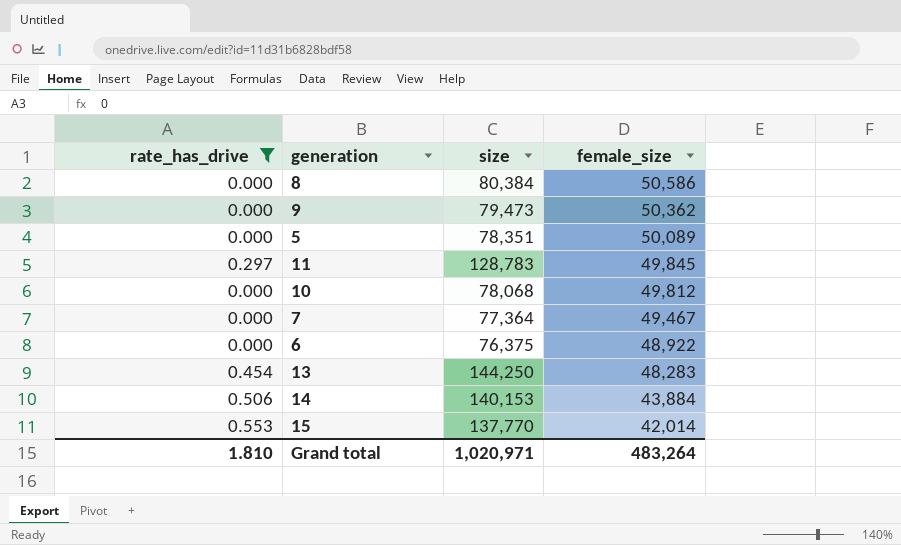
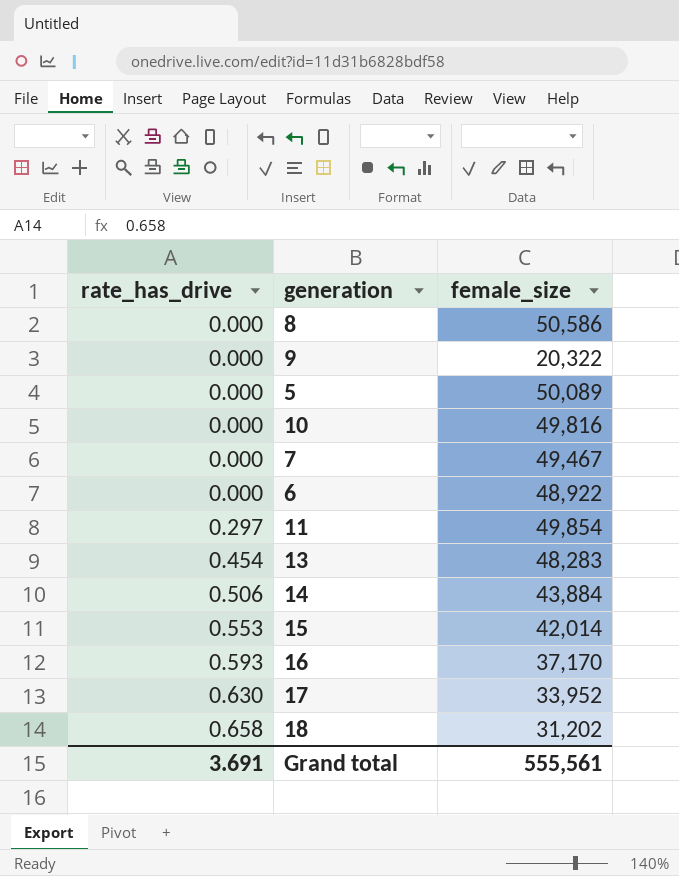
filter: rate_has_drive <= 0.553 -> none
row order: female_size descending -> rate_has_drive ascending
column size | position: 3 -> none
9 | female_size: 50,362 -> 20,322
10 | female_size: 49,812 -> 49,816
11 | female_size: 49,845 -> 49,854
Grand total | rate_has_drive: 1.810 -> 3.691
Grand total | female_size: 483,264 -> 555,561

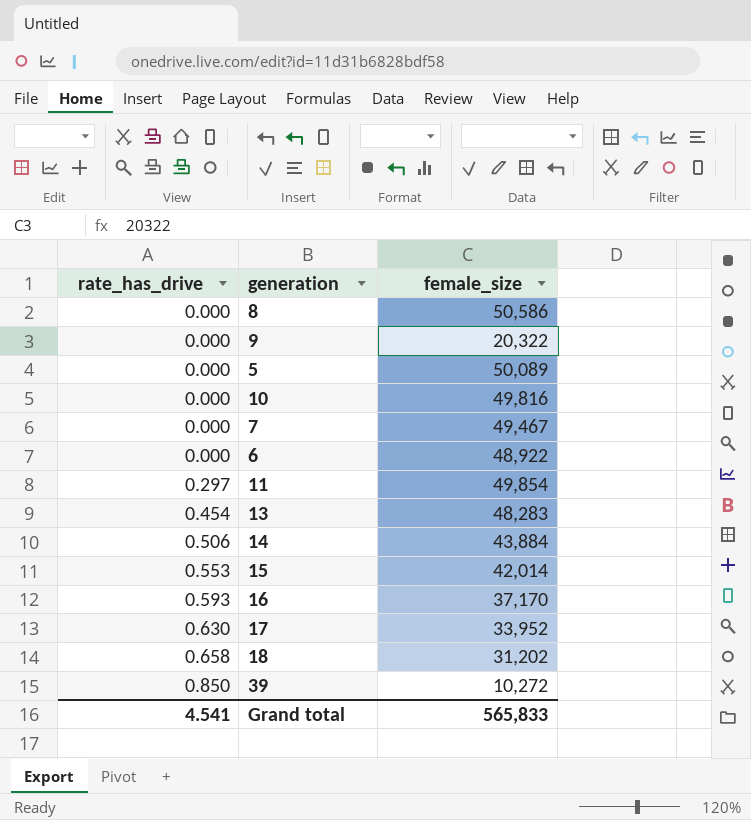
row 39: none -> 0.850 | 10,272
Grand total | rate_has_drive: 3.691 -> 4.541
Grand total | female_size: 555,561 -> 565,833

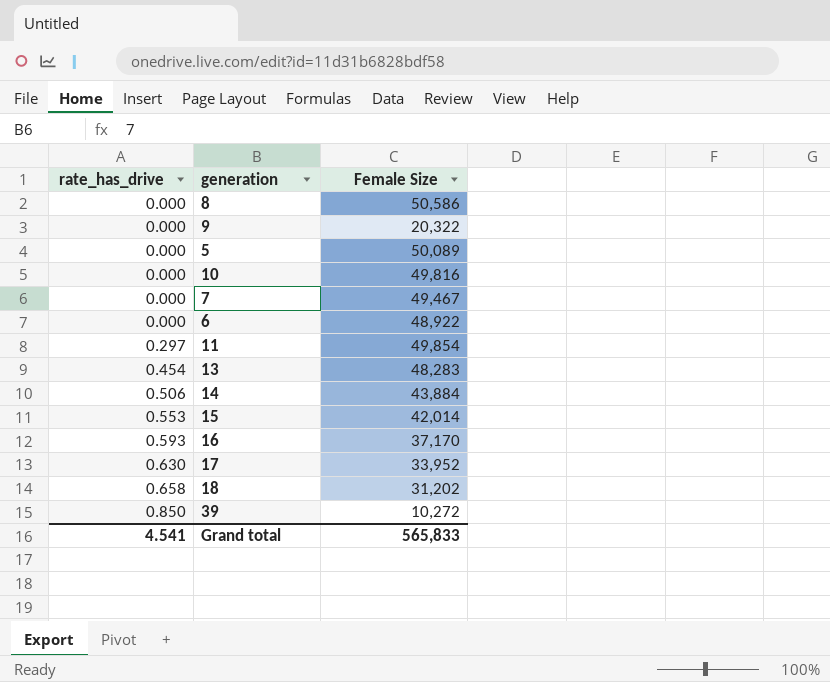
column name: female_size -> Female Size

